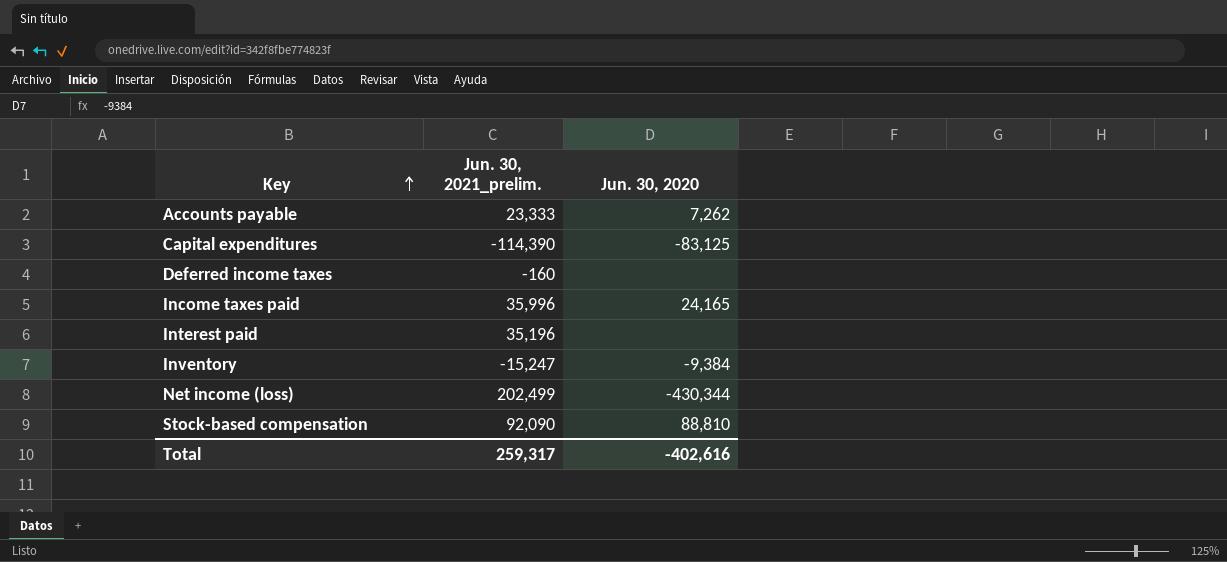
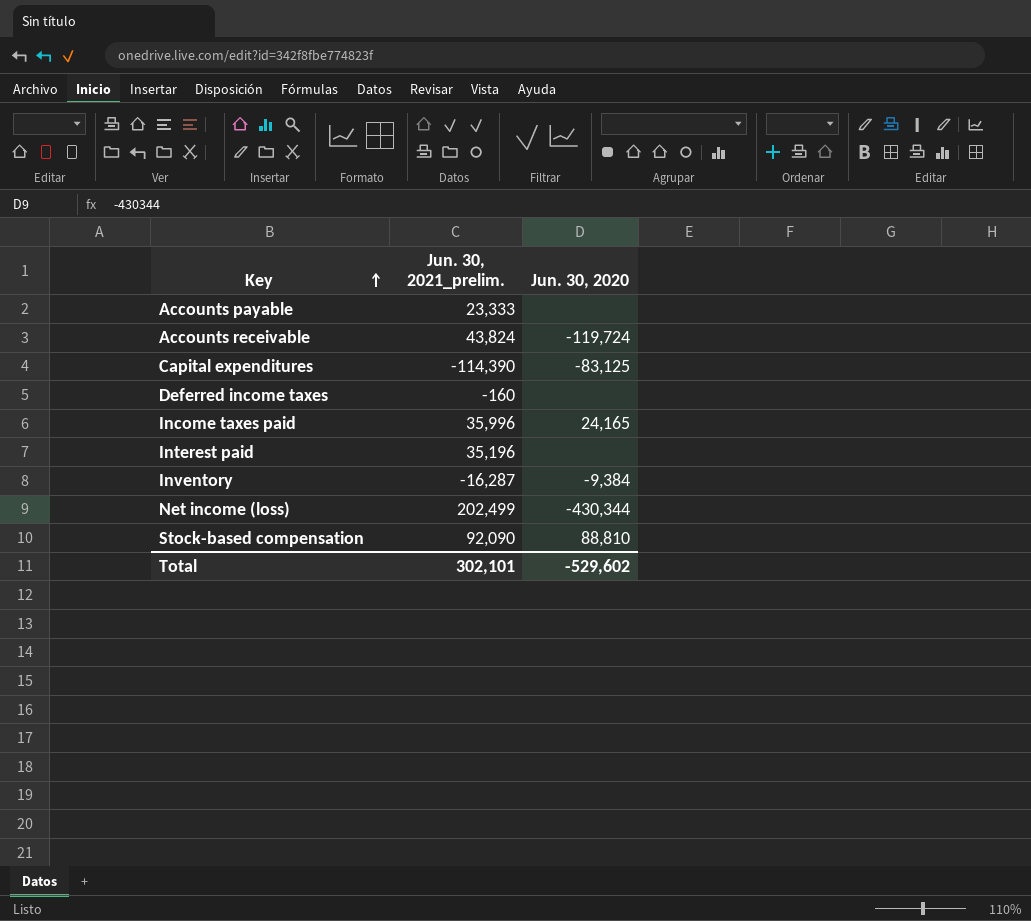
Accounts payable | Jun. 30, 2020: 7,262 -> none
row Accounts receivable: none -> 43,824 | -119,724
Inventory | Jun. 30, 2021_prelim.: -15,247 -> -16,287
Total | Jun. 30, 2021_prelim.: 259,317 -> 302,101
Total | Jun. 30, 2020: -402,616 -> -529,602

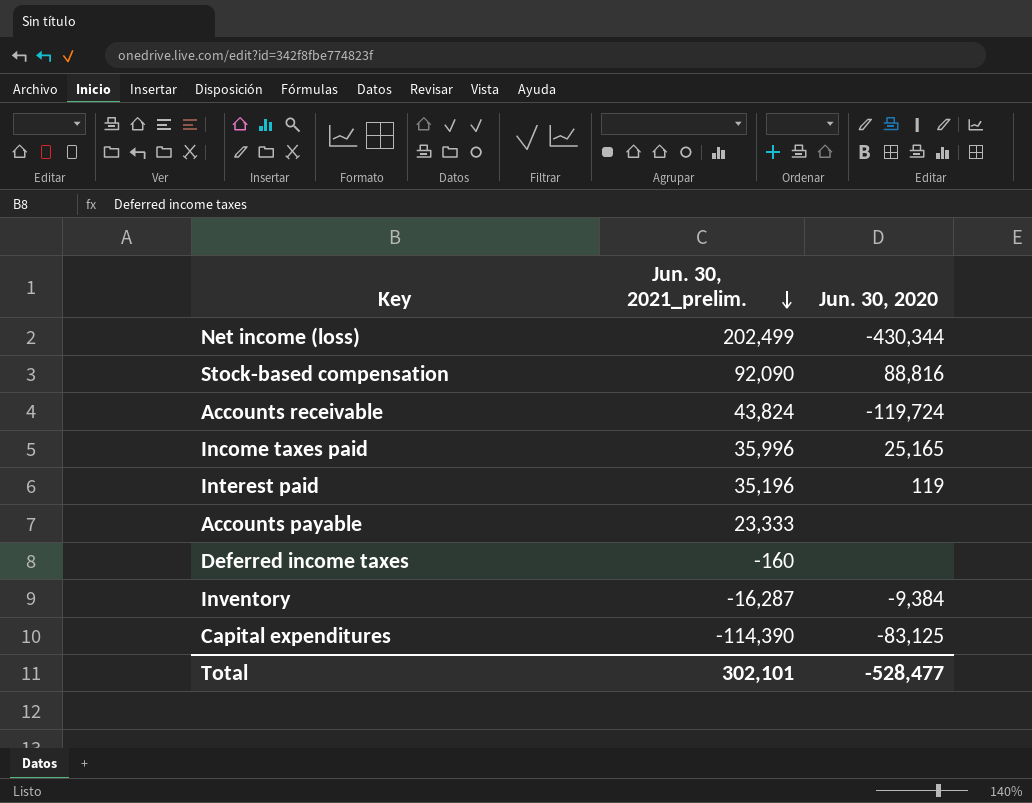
row order: Key ascending -> Jun. 30, 2021_prelim. descending
Stock-based compensation | Jun. 30, 2020: 88,810 -> 88,816
Income taxes paid | Jun. 30, 2020: 24,165 -> 25,165
Interest paid | Jun. 30, 2020: none -> 119
Total | Jun. 30, 2020: -529,602 -> -528,477

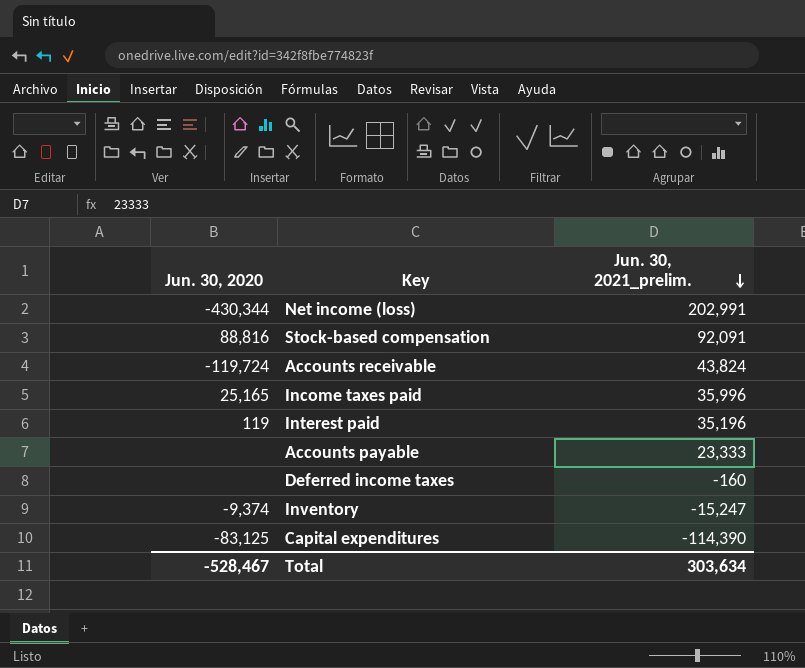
column Jun. 30, 2020 | position: 3 -> 1
Net income (loss) | Jun. 30, 2021_prelim.: 202,499 -> 202,991
Stock-based compensation | Jun. 30, 2021_prelim.: 92,090 -> 92,091
Inventory | Jun. 30, 2020: -9,384 -> -9,374
Inventory | Jun. 30, 2021_prelim.: -16,287 -> -15,247
Total | Jun. 30, 2020: -528,477 -> -528,467
Total | Jun. 30, 2021_prelim.: 302,101 -> 303,634

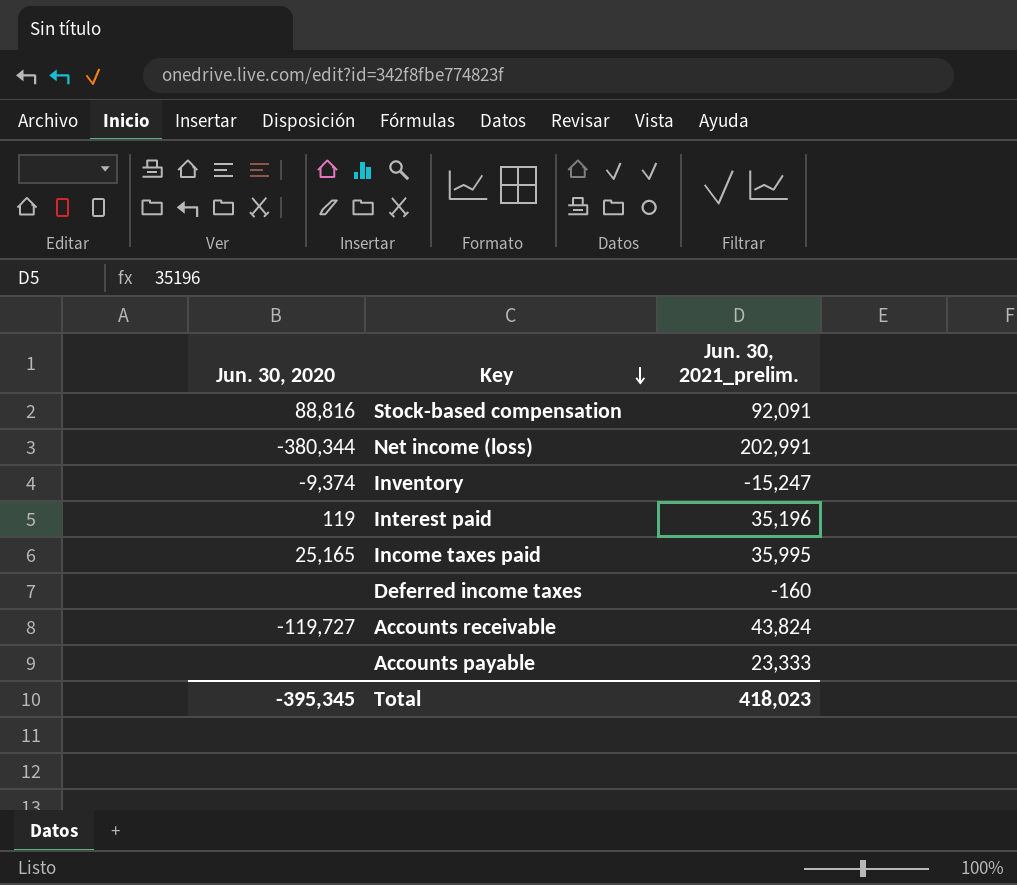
row order: Jun. 30, 2021_prelim. descending -> Key descending
row Capital expenditures: -83,125 | -114,390 -> none
Net income (loss) | Jun. 30, 2020: -430,344 -> -380,344
Income taxes paid | Jun. 30, 2021_prelim.: 35,996 -> 35,995
Accounts receivable | Jun. 30, 2020: -119,724 -> -119,727
Total | Jun. 30, 2020: -528,467 -> -395,345
Total | Jun. 30, 2021_prelim.: 303,634 -> 418,023

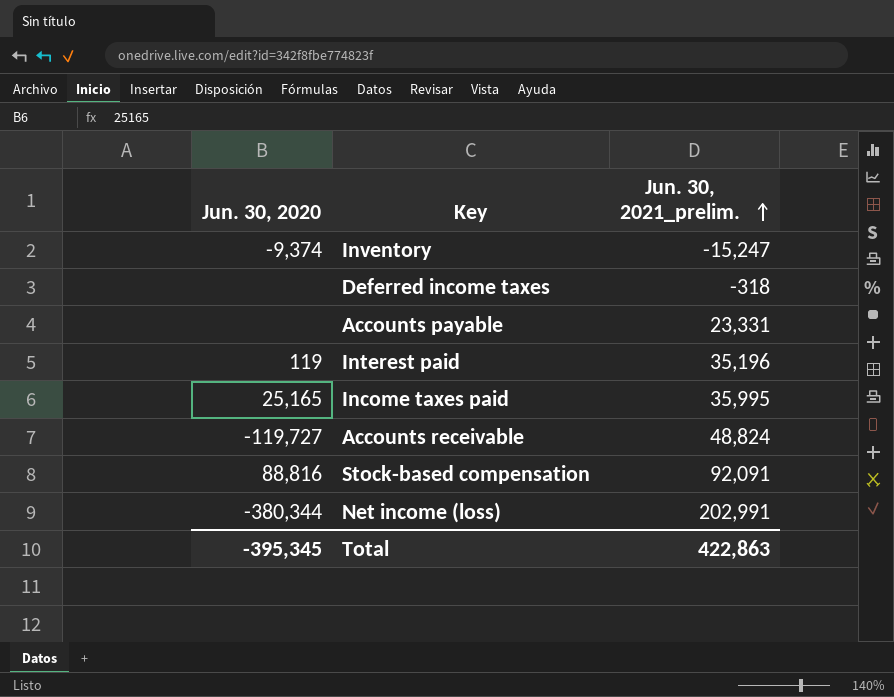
row order: Key descending -> Jun. 30, 2021_prelim. ascending
Deferred income taxes | Jun. 30, 2021_prelim.: -160 -> -318
Accounts payable | Jun. 30, 2021_prelim.: 23,333 -> 23,331
Accounts receivable | Jun. 30, 2021_prelim.: 43,824 -> 48,824
Total | Jun. 30, 2021_prelim.: 418,023 -> 422,863

